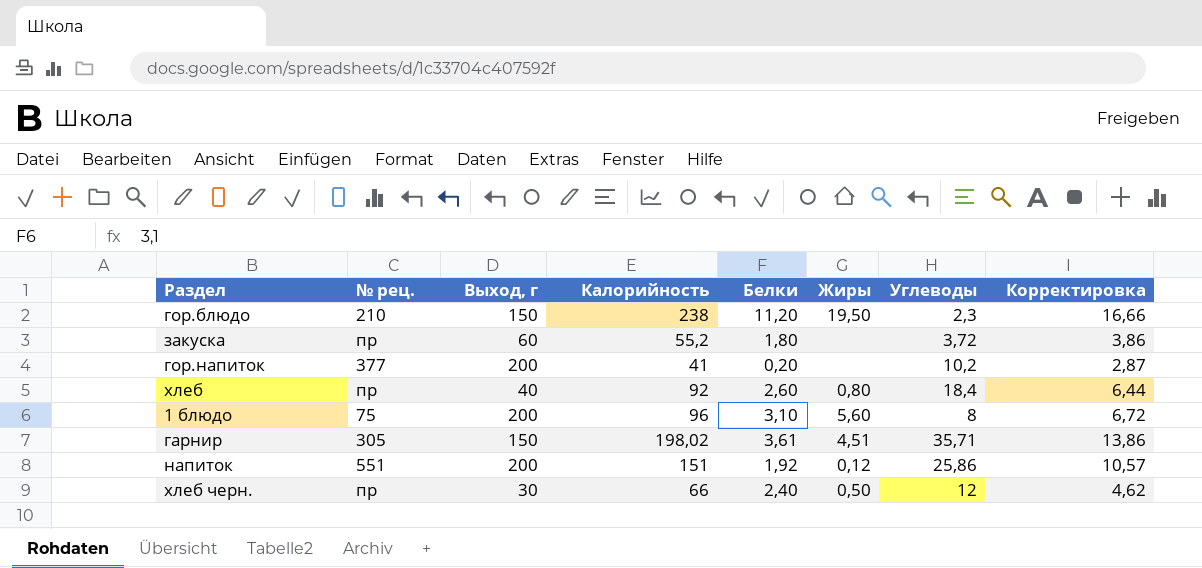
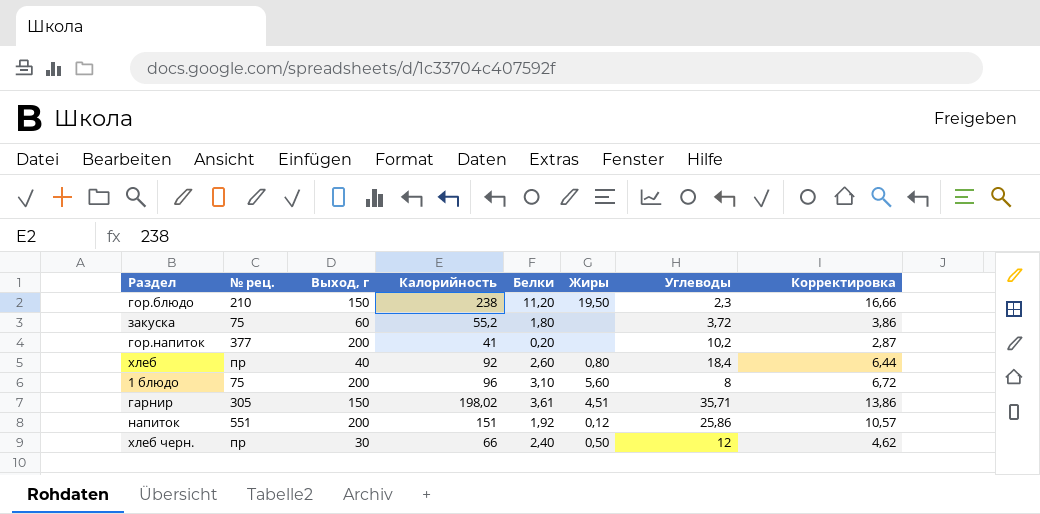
закуска | № рец.: пр -> 75

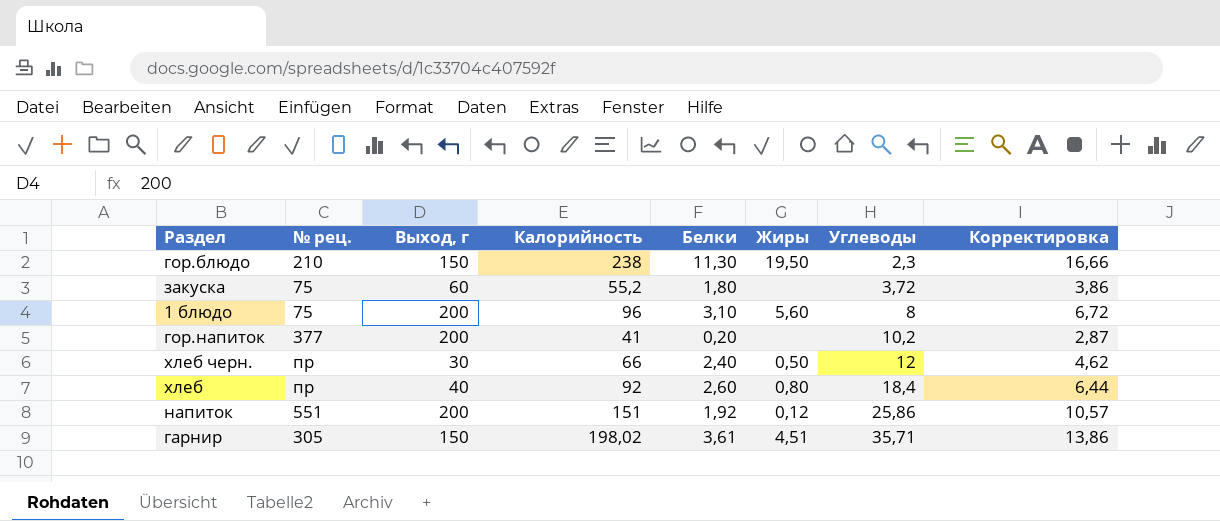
row order: none -> Углеводы ascending
гор.блюдо | Белки: 11,20 -> 11,30

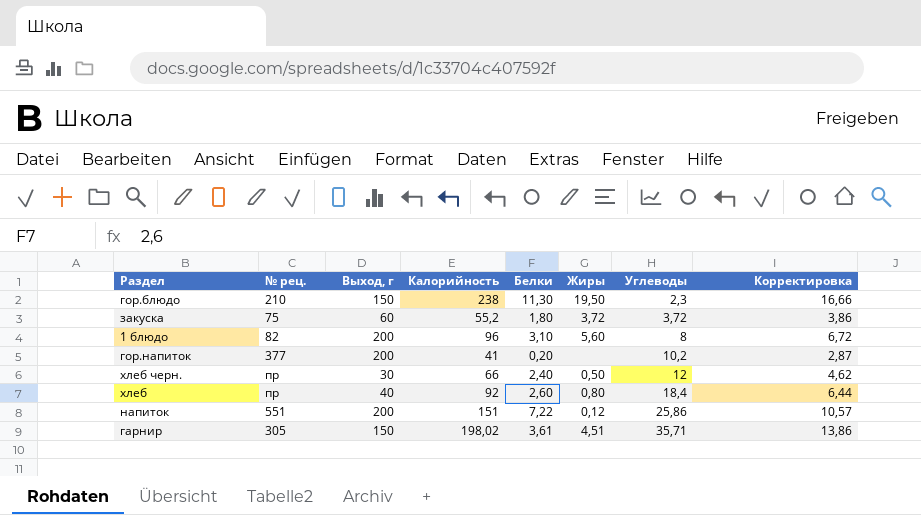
закуска | Жиры: none -> 3,72
1 блюдо | № рец.: 75 -> 82
напиток | Белки: 1,92 -> 7,22

